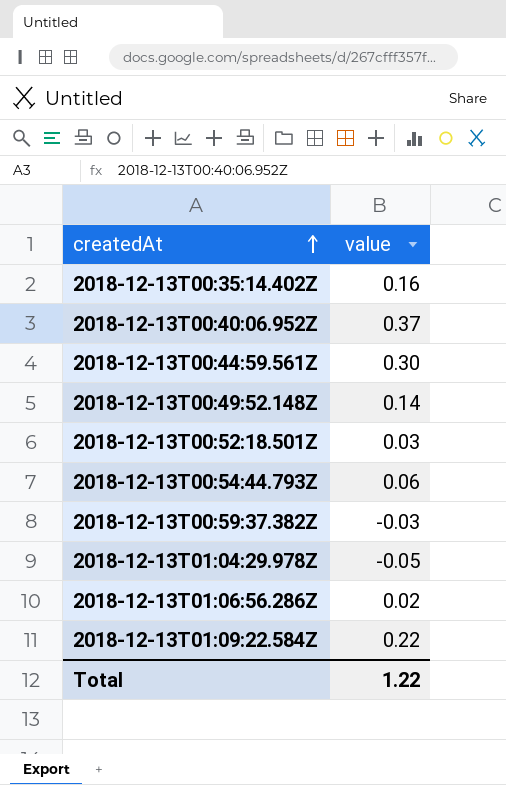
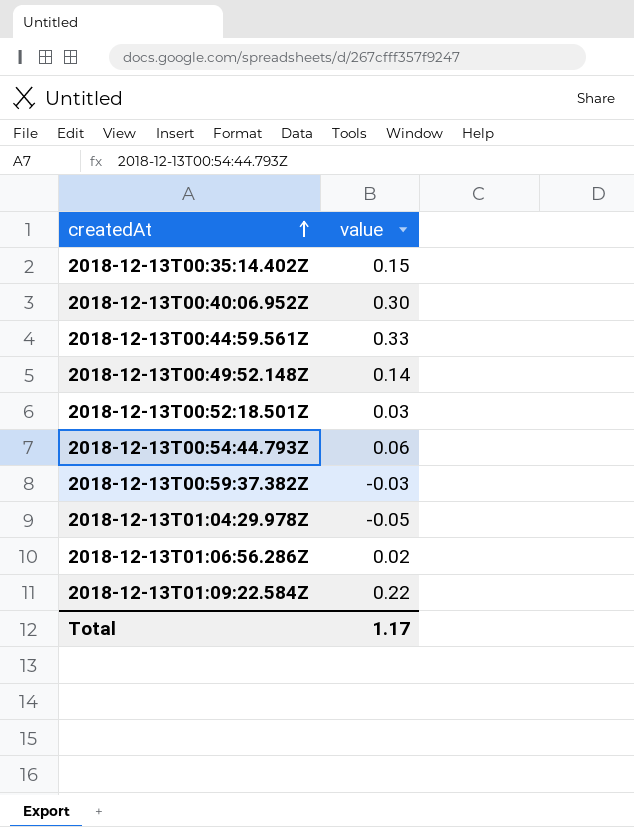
2018-12-13T00:35:14.402Z | value: 0.16 -> 0.15
2018-12-13T00:40:06.952Z | value: 0.37 -> 0.30
2018-12-13T00:44:59.561Z | value: 0.30 -> 0.33
Total | value: 1.22 -> 1.17

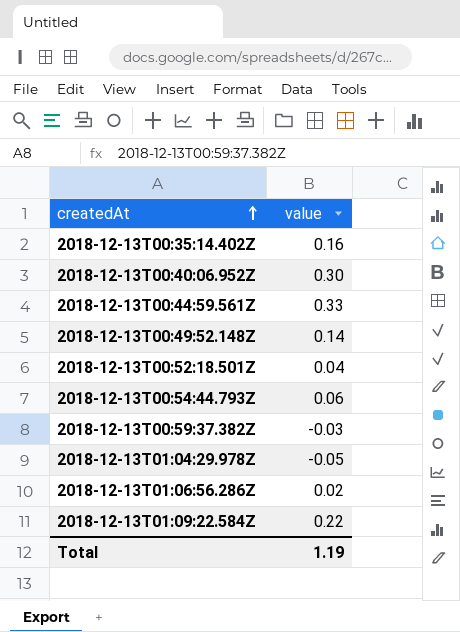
2018-12-13T00:35:14.402Z | value: 0.15 -> 0.16
2018-12-13T00:52:18.501Z | value: 0.03 -> 0.04
Total | value: 1.17 -> 1.19

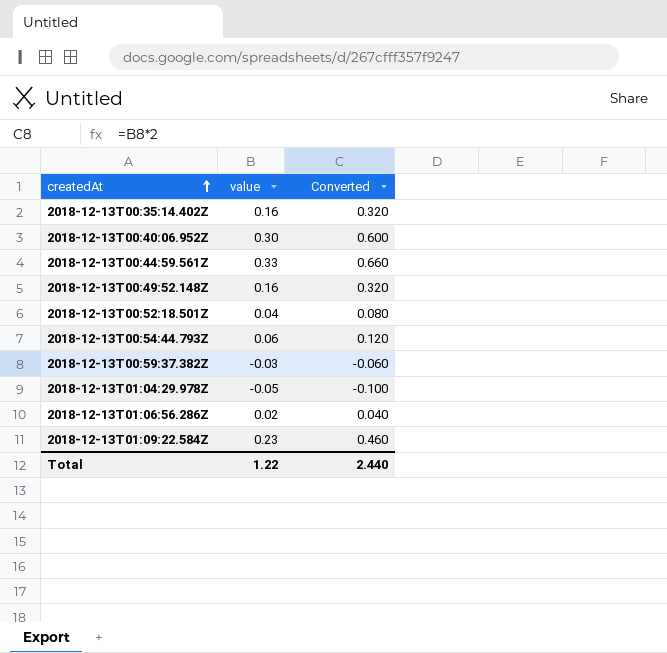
column Converted | formula: none -> [value] * 2
2018-12-13T00:49:52.148Z | value: 0.14 -> 0.16
2018-12-13T01:09:22.584Z | value: 0.22 -> 0.23
Total | value: 1.19 -> 1.22

